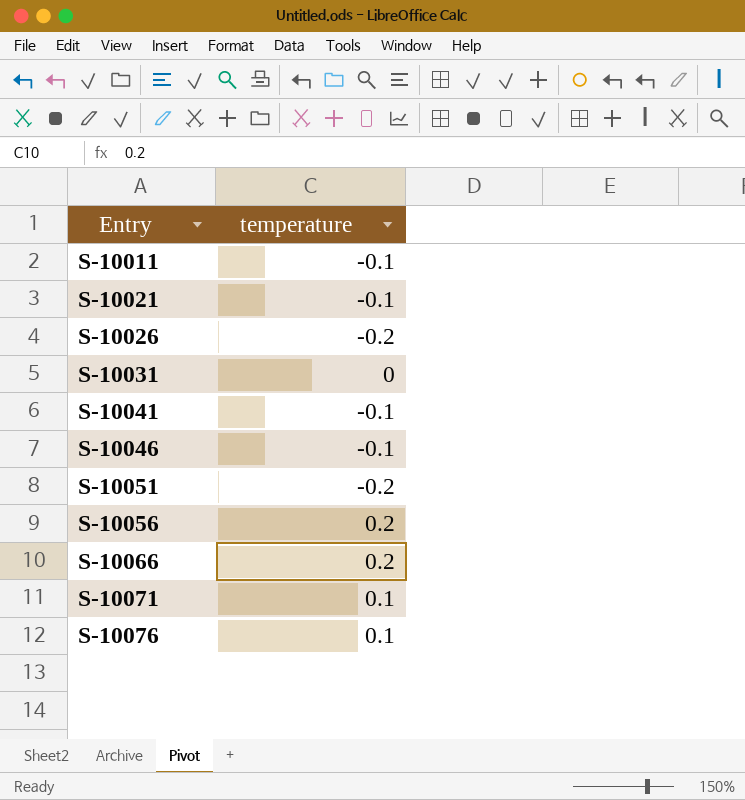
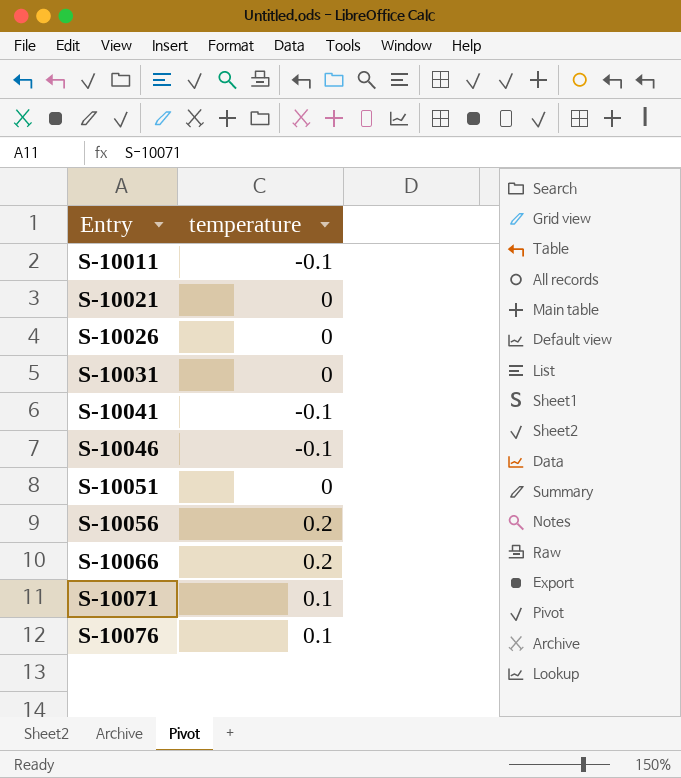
S-10021 | temperature: -0.1 -> 0
S-10026 | temperature: -0.2 -> 0
S-10051 | temperature: -0.2 -> 0

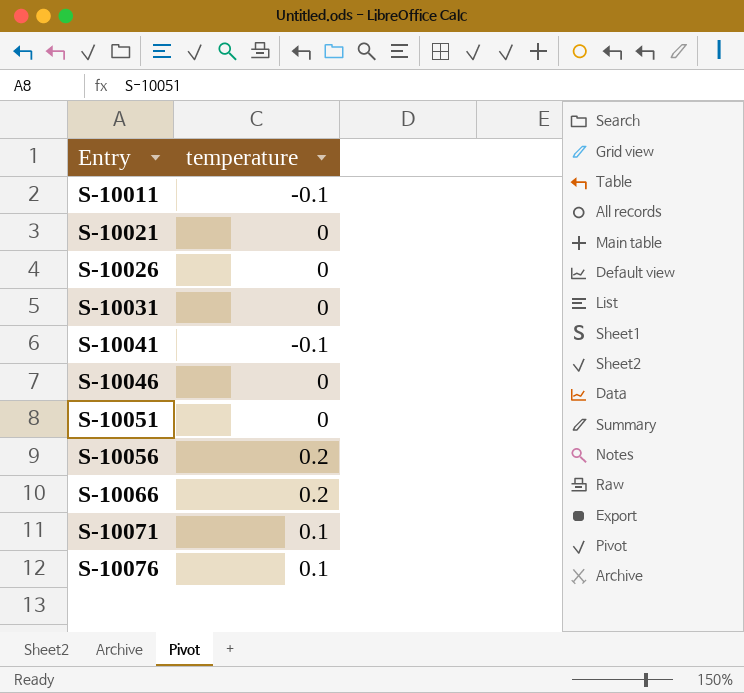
S-10046 | temperature: -0.1 -> 0

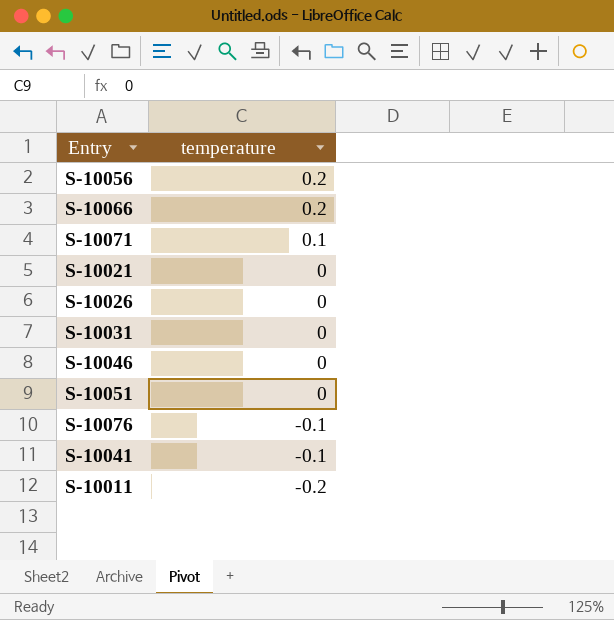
row order: Entry ascending -> temperature descending
S-10076 | temperature: 0.1 -> -0.1
S-10011 | temperature: -0.1 -> -0.2

